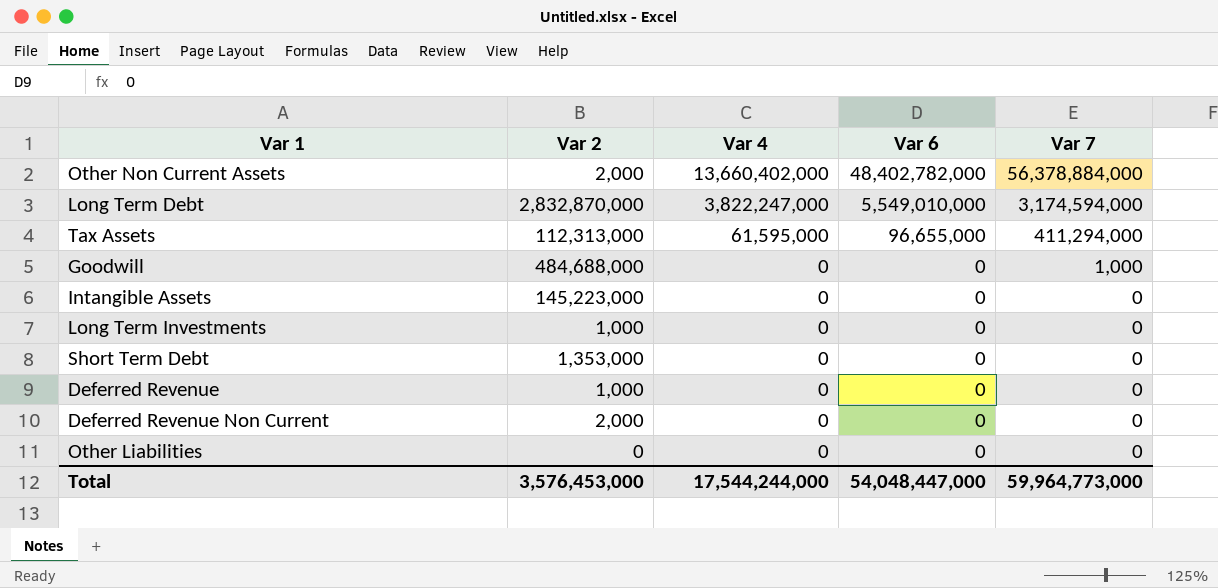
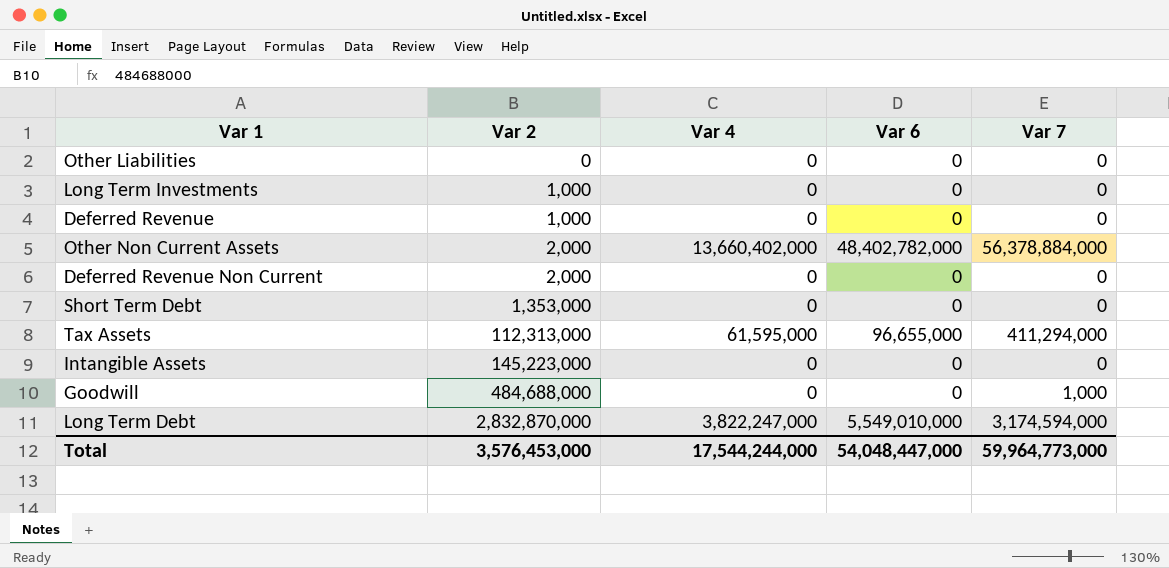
row order: Var 4 descending -> Var 2 ascending

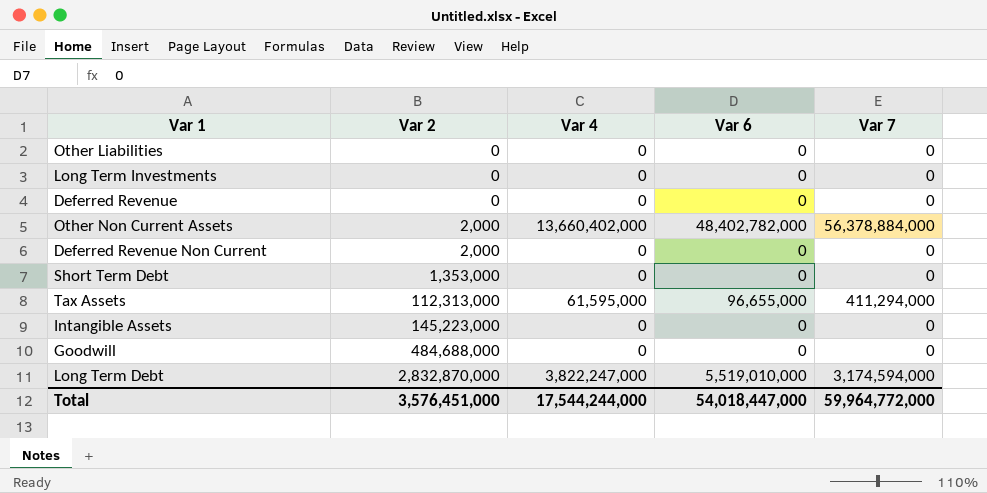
Long Term Investments | Var 2: 1,000 -> 0
Deferred Revenue | Var 2: 1,000 -> 0
Goodwill | Var 7: 1,000 -> 0
Long Term Debt | Var 6: 5,549,010,000 -> 5,519,010,000
Total | Var 2: 3,576,453,000 -> 3,576,451,000
Total | Var 6: 54,048,447,000 -> 54,018,447,000
Total | Var 7: 59,964,773,000 -> 59,964,772,000

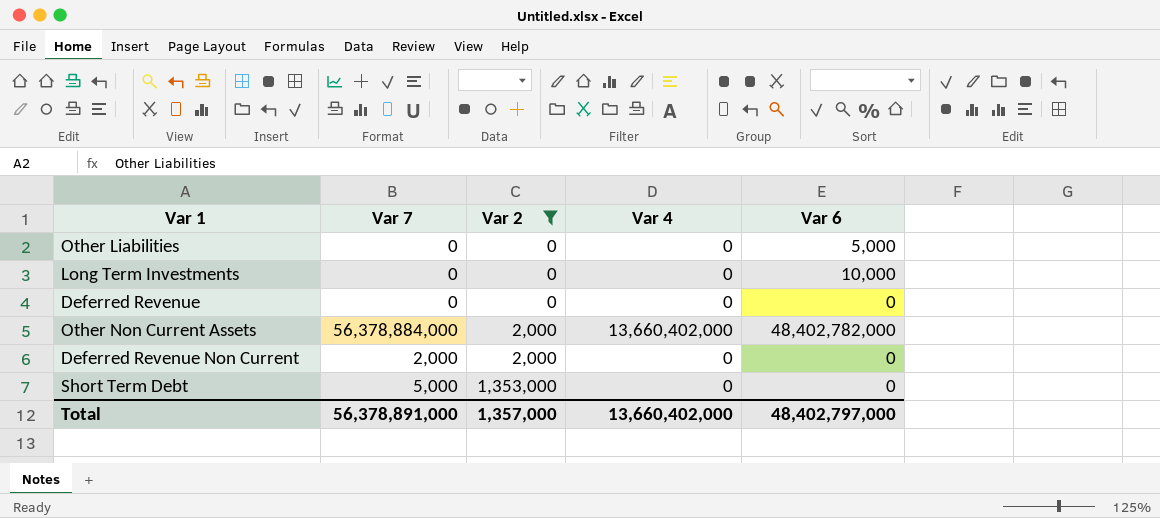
filter: none -> Var 2 <= 1,353,000
column Var 7 | position: 5 -> 2
Other Liabilities | Var 6: 0 -> 5,000
Long Term Investments | Var 6: 0 -> 10,000
Deferred Revenue Non Current | Var 7: 0 -> 2,000
Short Term Debt | Var 7: 0 -> 5,000
Total | Var 7: 59,964,772,000 -> 56,378,891,000
Total | Var 2: 3,576,451,000 -> 1,357,000
Total | Var 4: 17,544,244,000 -> 13,660,402,000
Total | Var 6: 54,018,447,000 -> 48,402,797,000

